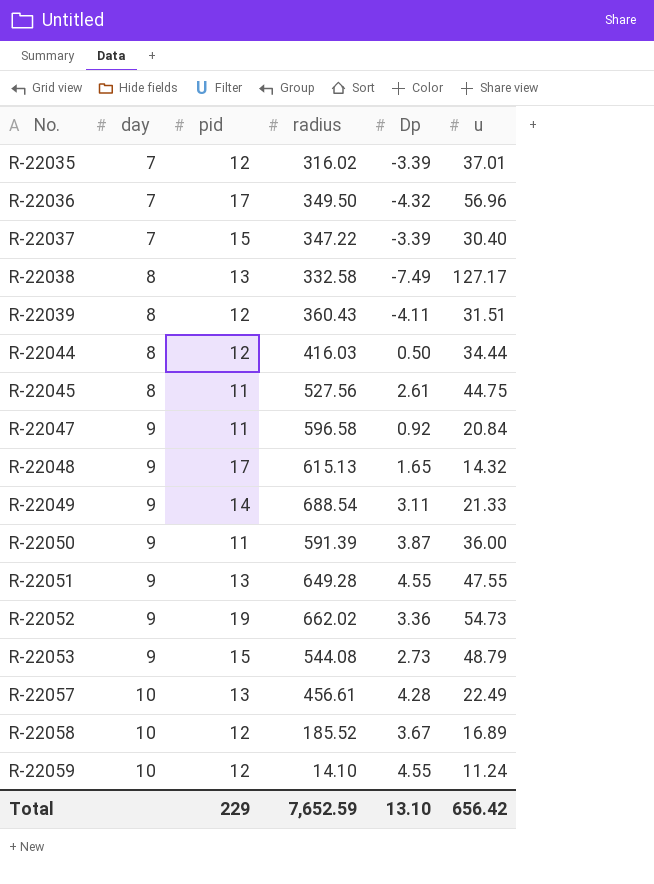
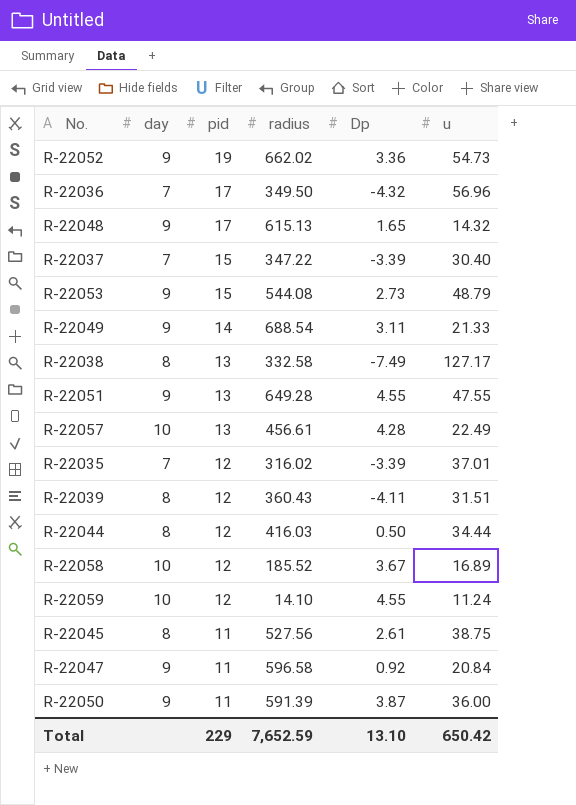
row order: No. ascending -> pid descending
R-22045 | u: 44.75 -> 38.75
Total | u: 656.42 -> 650.42

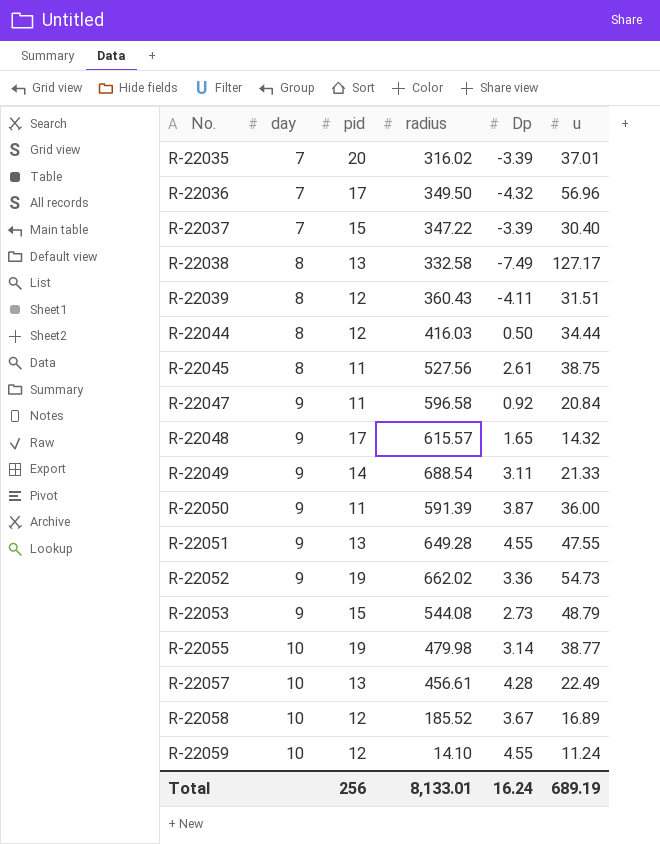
row order: pid descending -> No. ascending
R-22035 | pid: 12 -> 20
R-22048 | radius: 615.13 -> 615.57
row R-22055: none -> 10 | 19 | 479.98 | 3.14 | 38.77
Total | pid: 229 -> 256
Total | radius: 7,652.59 -> 8,133.01
Total | Dp: 13.10 -> 16.24
Total | u: 650.42 -> 689.19

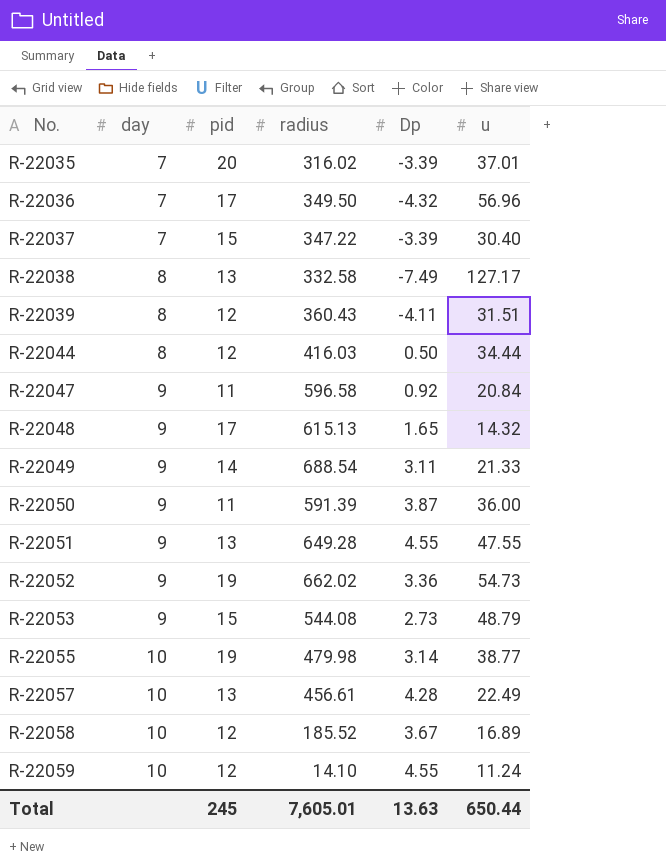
row R-22045: 8 | 11 | 527.56 | 2.61 | 38.75 -> none
R-22048 | radius: 615.57 -> 615.13
Total | pid: 256 -> 245
Total | radius: 8,133.01 -> 7,605.01
Total | Dp: 16.24 -> 13.63
Total | u: 689.19 -> 650.44

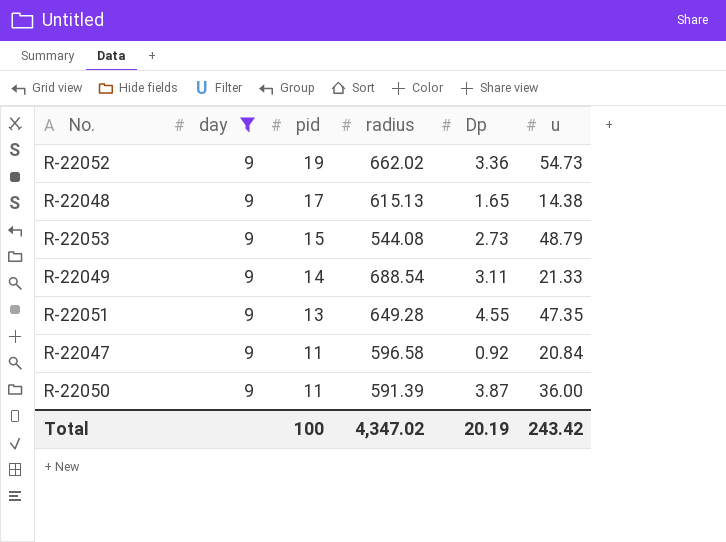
filter: none -> day = 9
row order: No. ascending -> pid descending
R-22048 | u: 14.32 -> 14.38
R-22051 | u: 47.55 -> 47.35
Total | pid: 245 -> 100
Total | radius: 7,605.01 -> 4,347.02
Total | Dp: 13.63 -> 20.19
Total | u: 650.44 -> 243.42

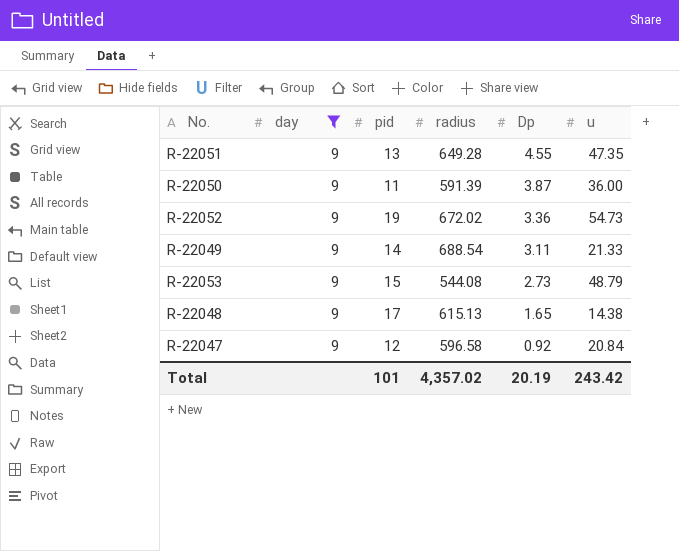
row order: pid descending -> Dp descending
R-22052 | radius: 662.02 -> 672.02
R-22047 | pid: 11 -> 12
Total | pid: 100 -> 101
Total | radius: 4,347.02 -> 4,357.02

